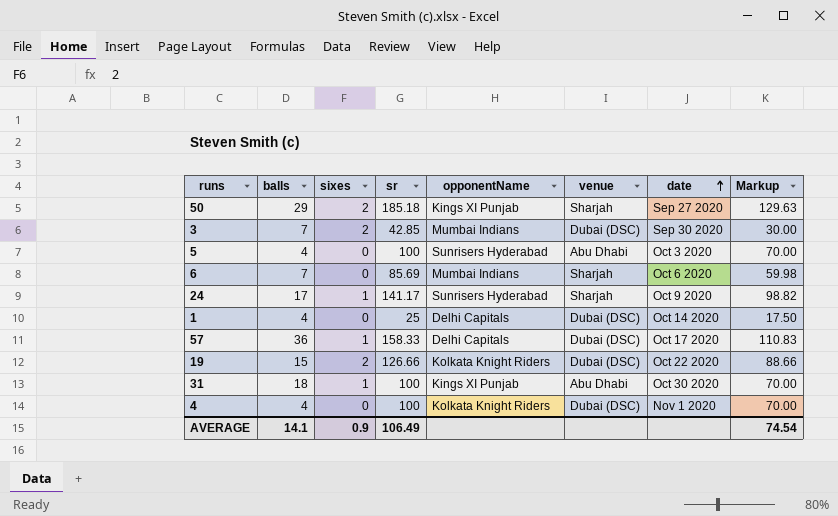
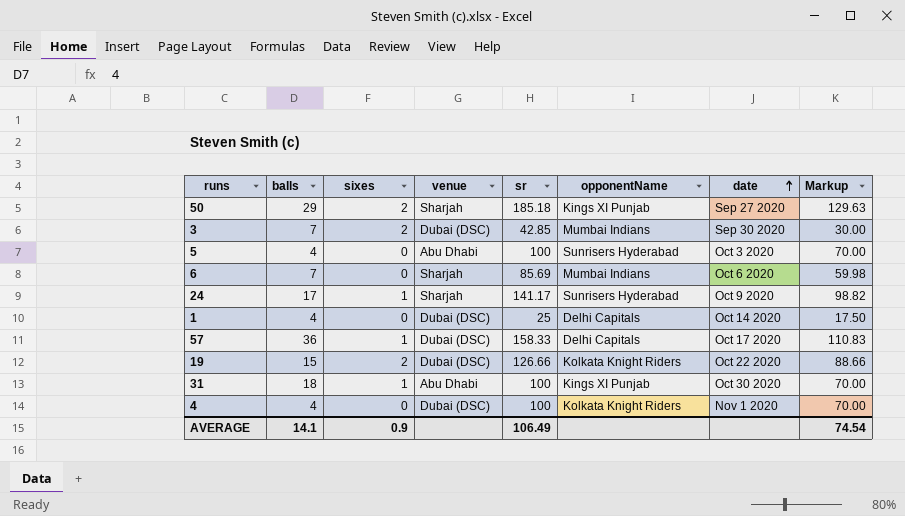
column venue | position: 6 -> 4

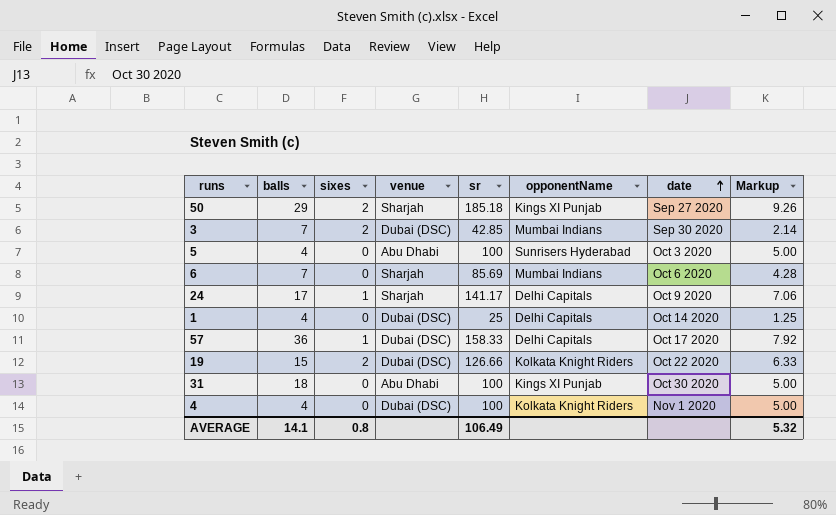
column Markup | formula: [sr] * 0.7 -> [sr] * 0.05
24 | opponentName: Sunrisers Hyderabad -> Delhi Capitals
31 | sixes: 1 -> 0
AVERAGE | sixes: 0.9 -> 0.8
AVERAGE | Markup: 74.54 -> 5.32

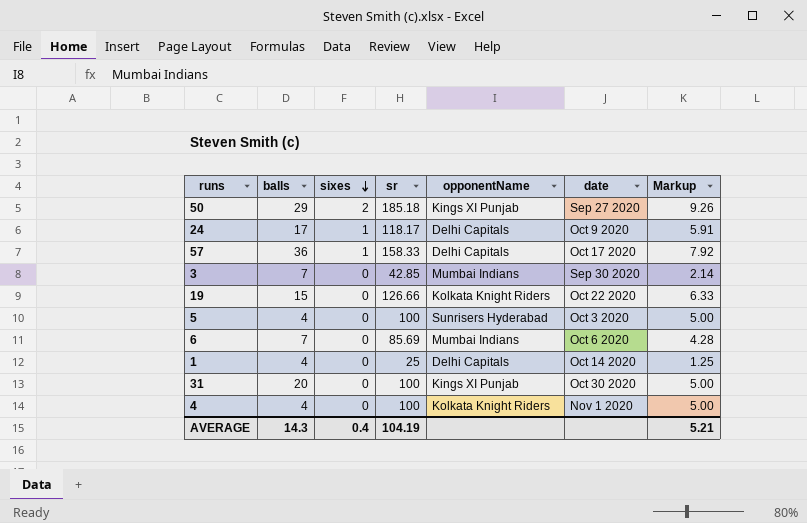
row order: date ascending -> sixes descending
column venue | position: 4 -> none
24 | sr: 141.17 -> 118.17
24 | Markup: 7.06 -> 5.91
3 | sixes: 2 -> 0
19 | sixes: 2 -> 0
31 | balls: 18 -> 20
AVERAGE | balls: 14.1 -> 14.3
AVERAGE | sixes: 0.8 -> 0.4
AVERAGE | sr: 106.49 -> 104.19
AVERAGE | Markup: 5.32 -> 5.21

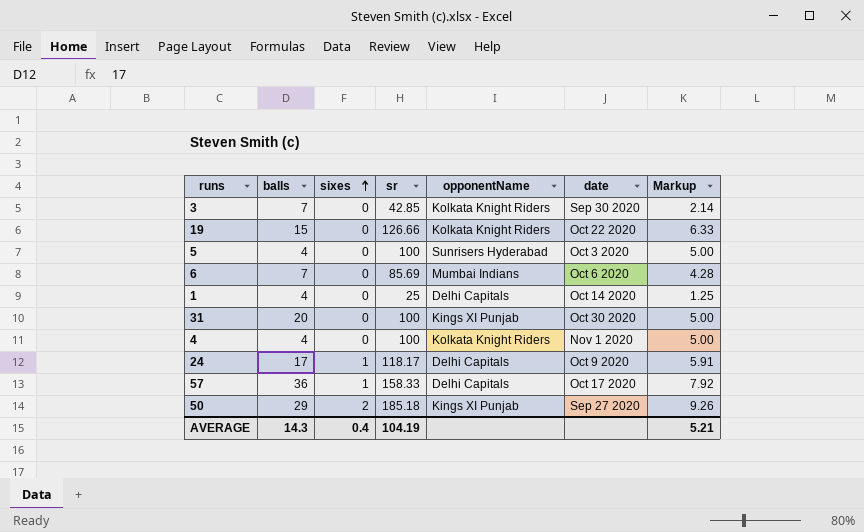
row order: sixes descending -> sixes ascending
3 | opponentName: Mumbai Indians -> Kolkata Knight Riders

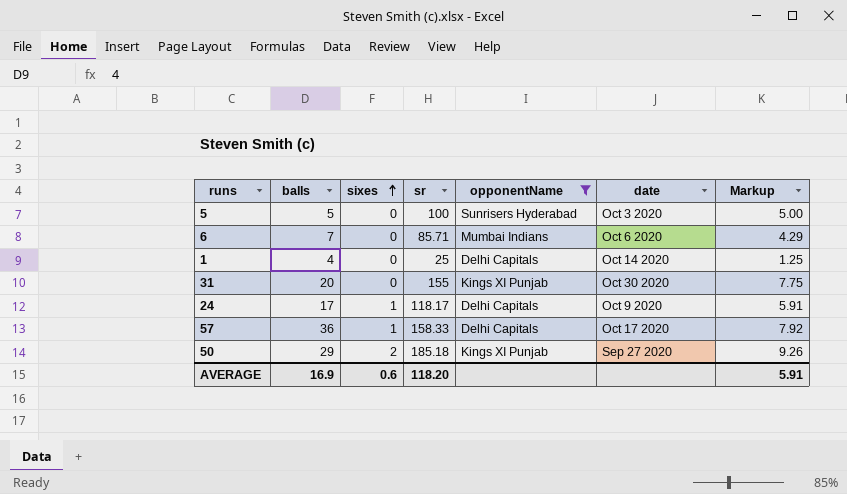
filter: none -> opponentName != Kolkata Knight Riders
5 | balls: 4 -> 5
6 | sr: 85.69 -> 85.71
6 | Markup: 4.28 -> 4.29
31 | sr: 100 -> 155
31 | Markup: 5.00 -> 7.75
AVERAGE | balls: 14.3 -> 16.9
AVERAGE | sixes: 0.4 -> 0.6
AVERAGE | sr: 104.19 -> 118.20
AVERAGE | Markup: 5.21 -> 5.91

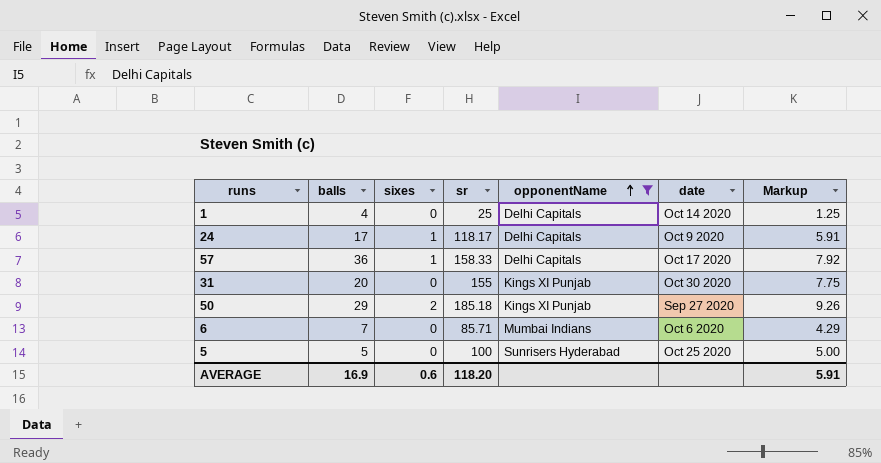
row order: sixes ascending -> opponentName ascending
5 | date: Oct 3 2020 -> Oct 25 2020

